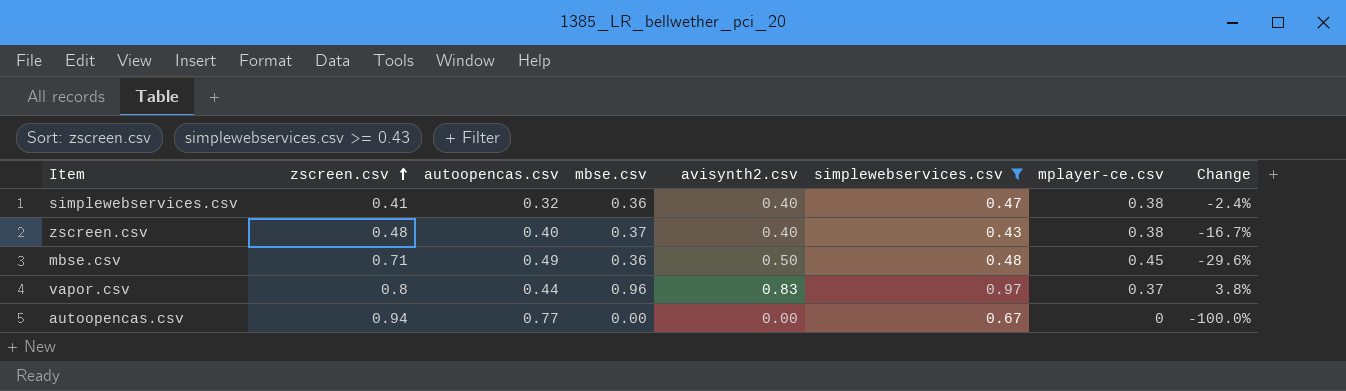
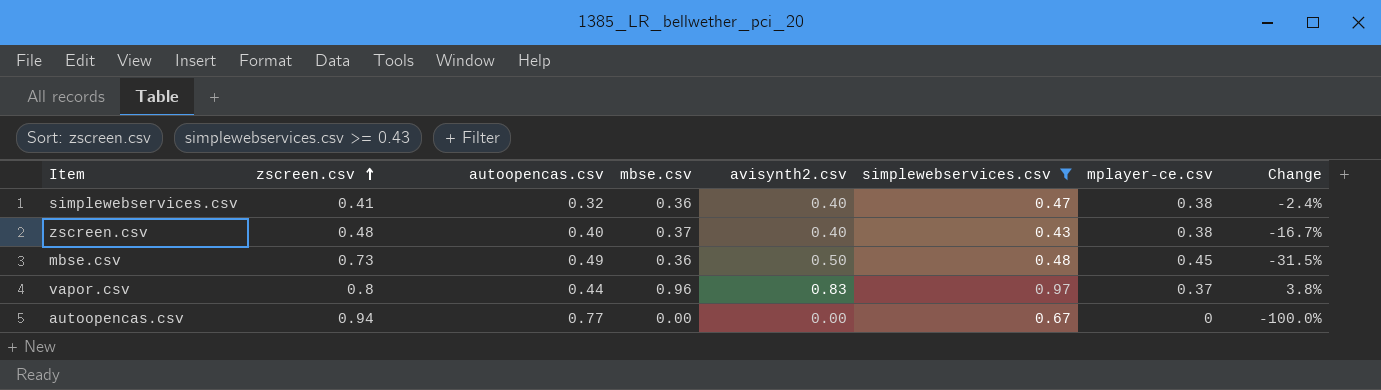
mbse.csv | zscreen.csv: 0.71 -> 0.73
mbse.csv | Change: -29.6% -> -31.5%

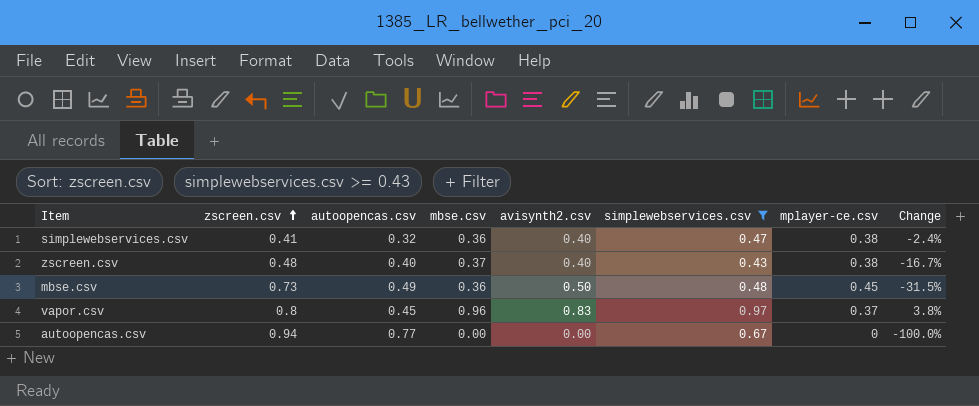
vapor.csv | autoopencas.csv: 0.44 -> 0.45

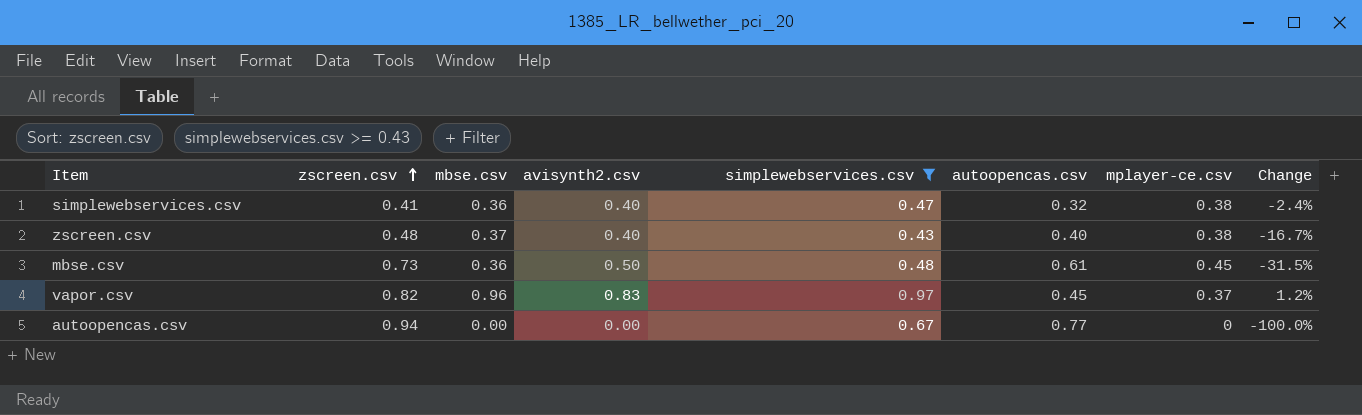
column autoopencas.csv | position: 3 -> 6
mbse.csv | autoopencas.csv: 0.49 -> 0.61
vapor.csv | zscreen.csv: 0.8 -> 0.82
vapor.csv | Change: 3.8% -> 1.2%

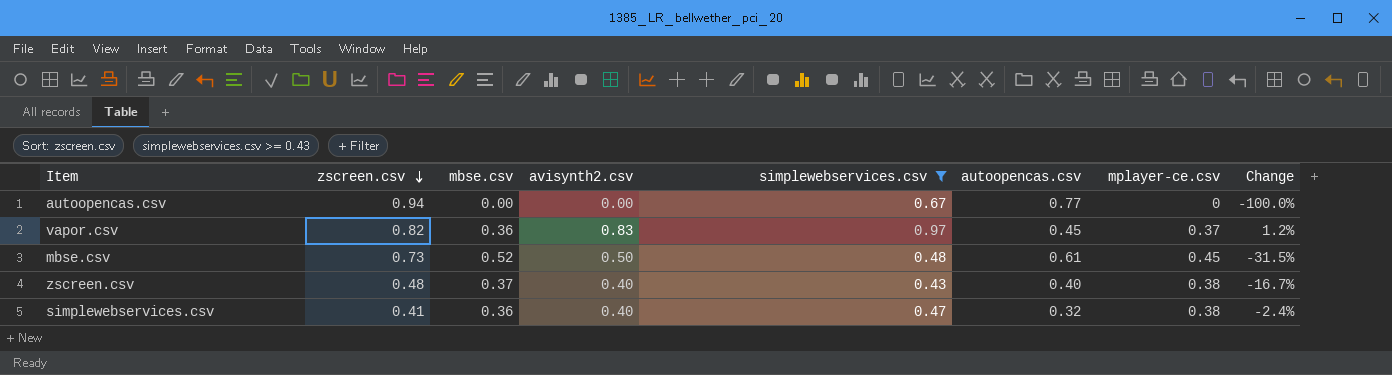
row order: zscreen.csv ascending -> zscreen.csv descending
vapor.csv | mbse.csv: 0.96 -> 0.36
mbse.csv | mbse.csv: 0.36 -> 0.52

